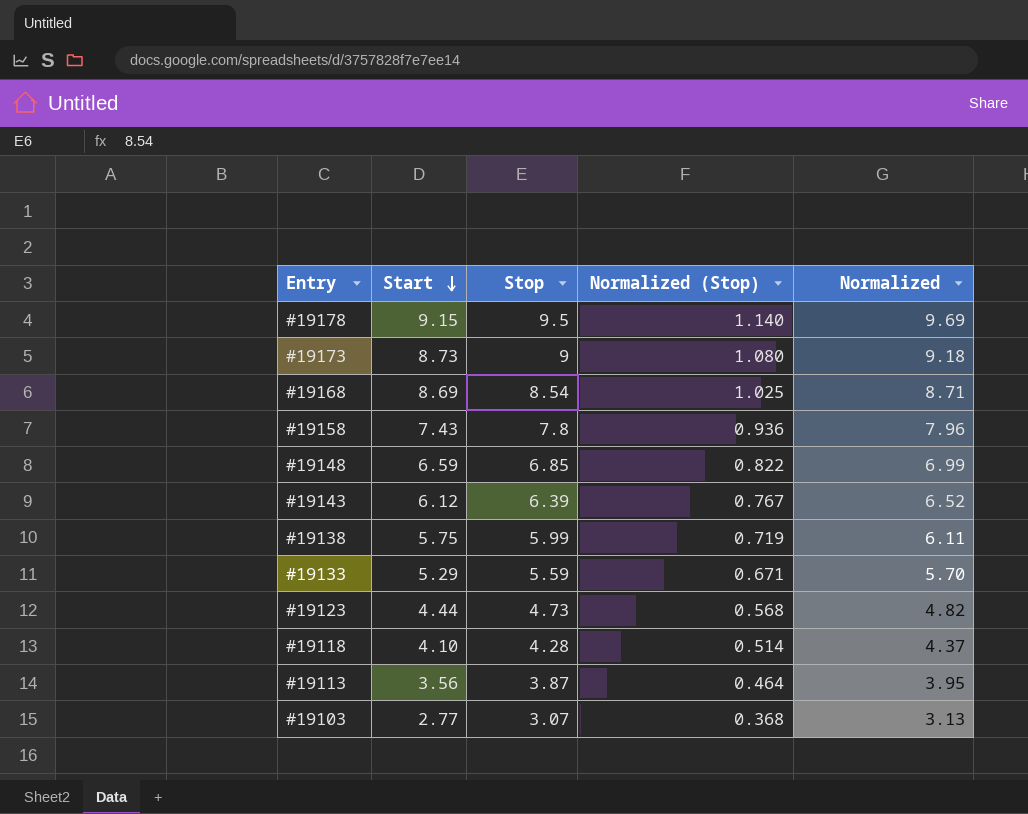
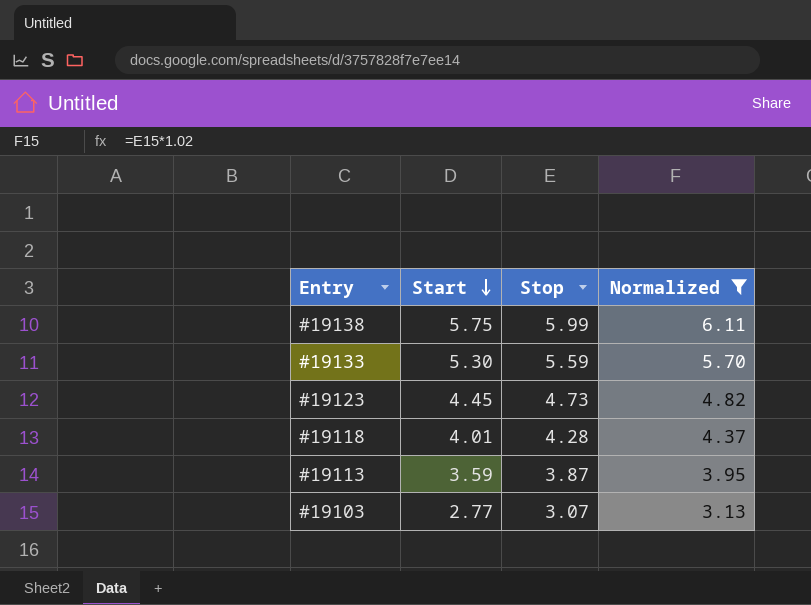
filter: none -> Normalized <= 6.11
column Normalized (Stop) | formula: [Stop] * 0.12 -> none
#19133 | Start: 5.29 -> 5.30
#19123 | Start: 4.44 -> 4.45
#19118 | Start: 4.10 -> 4.01
#19113 | Start: 3.56 -> 3.59

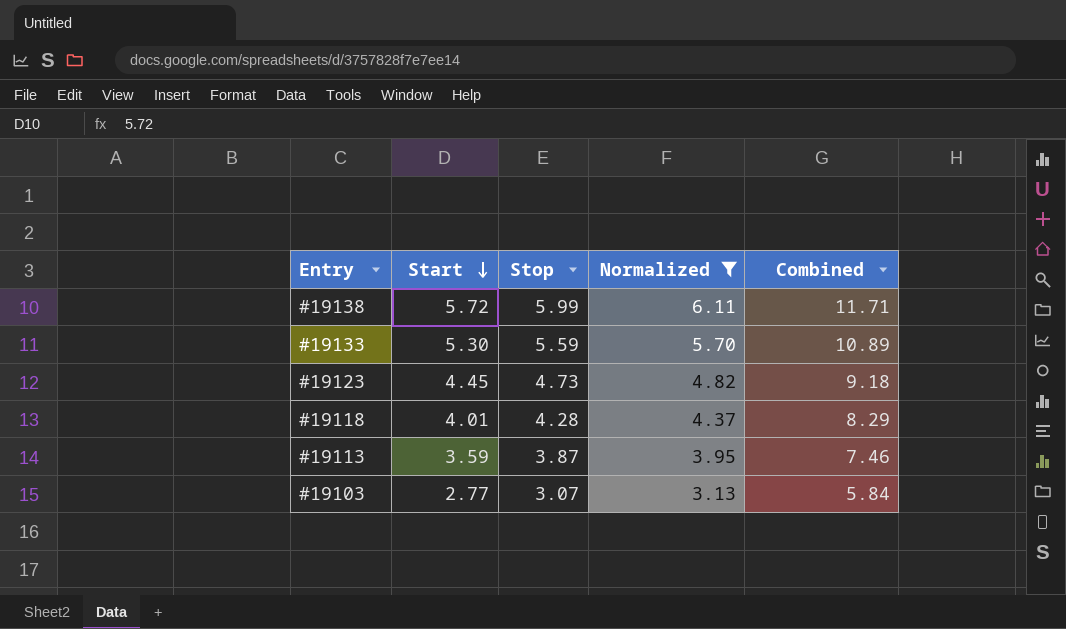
column Combined | formula: none -> [Start] + [Stop]
#19138 | Start: 5.75 -> 5.72

